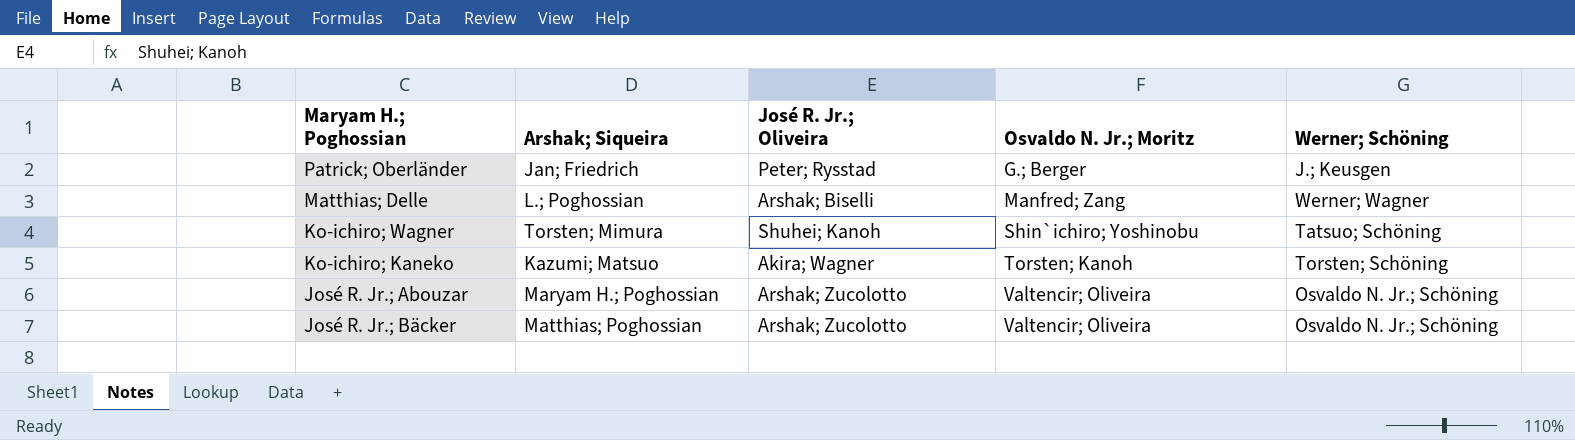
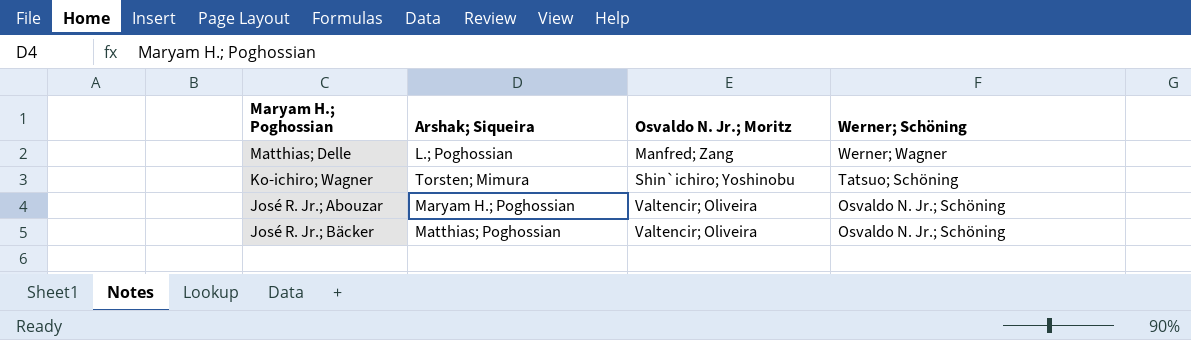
column José R. Jr.; Oliveira | position: 3 -> none
row Patrick; Oberländer: Jan; Friedrich | Peter; Rysstad | G.; Berger | J.; Keusgen -> none
row Ko-ichiro; Kaneko: Kazumi; Matsuo | Akira; Wagner | Torsten; Kanoh | Torsten; Schöning -> none

